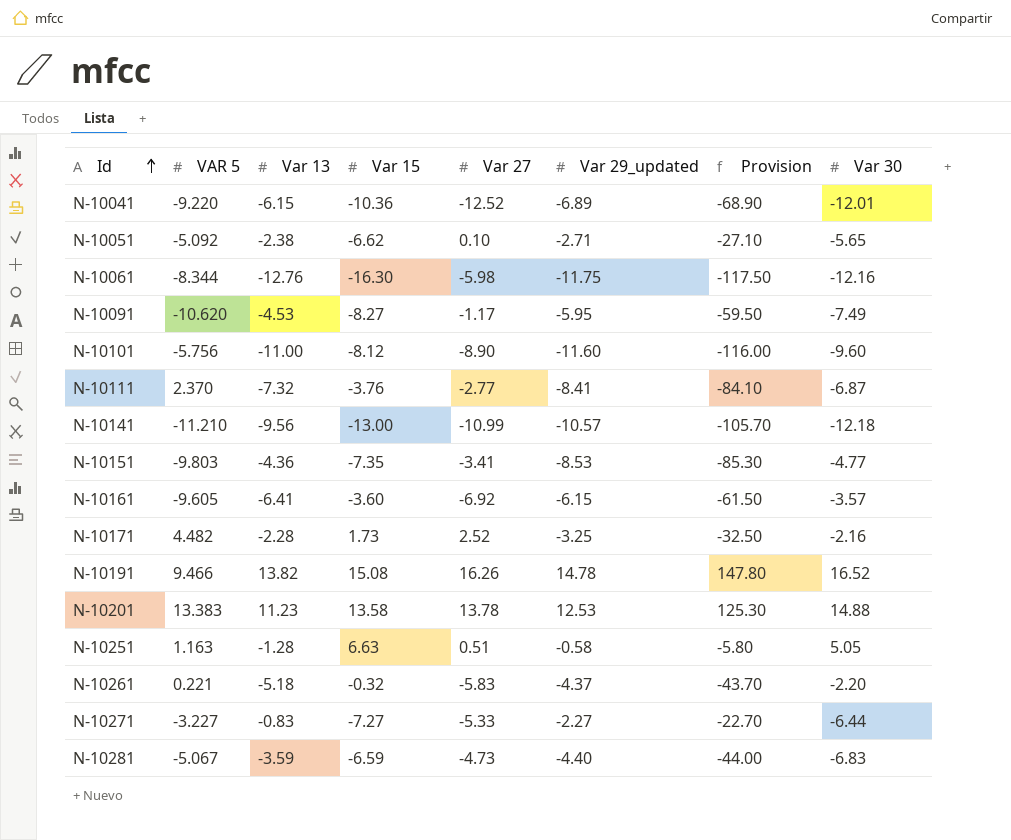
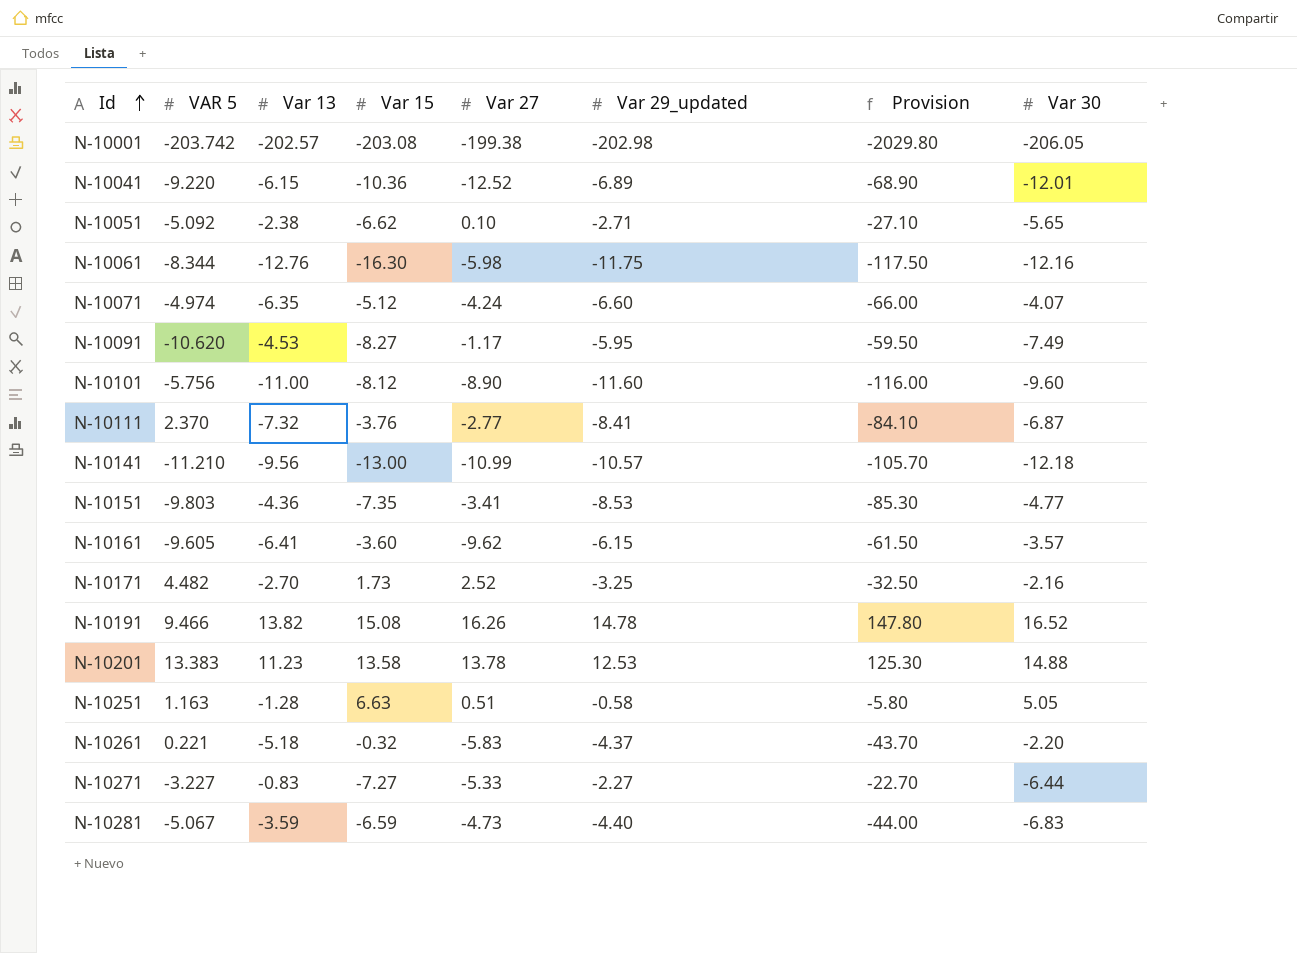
row N-10001: none -> -203.742 | -202.57 | -203.08 | -199.38 | -202.98 | -2029.80 | -206.05
row N-10071: none -> -4.974 | -6.35 | -5.12 | -4.24 | -6.60 | -66.00 | -4.07
N-10161 | Var 27: -6.92 -> -9.62
N-10171 | Var 13: -2.28 -> -2.70

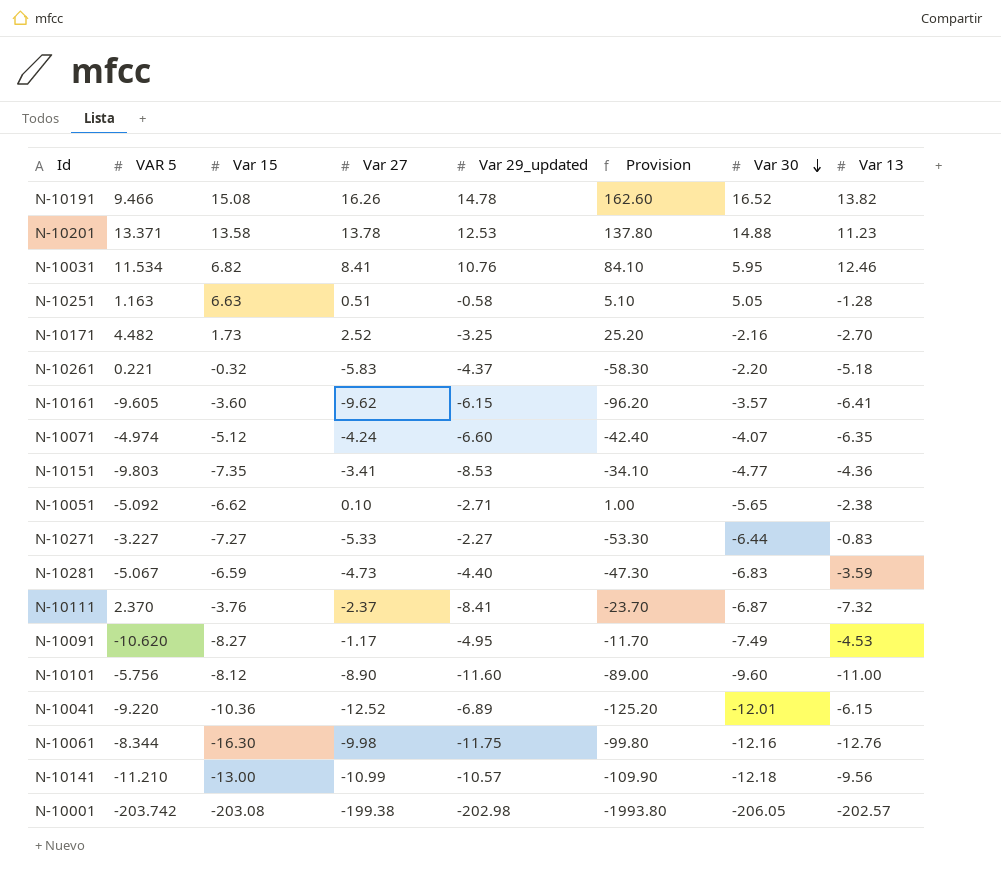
row order: Id ascending -> Var 30 descending
column Provision | formula: [Var 29_updated] * 10 -> [Var 27] * 10
column Var 13 | position: 3 -> 8
N-10201 | VAR 5: 13.383 -> 13.371
row N-10031: none -> 11.534 | 6.82 | 8.41 | 10.76 | 84.10 | 5.95 | 12.46
N-10111 | Var 27: -2.77 -> -2.37
N-10091 | Var 29_updated: -5.95 -> -4.95
N-10061 | Var 27: -5.98 -> -9.98

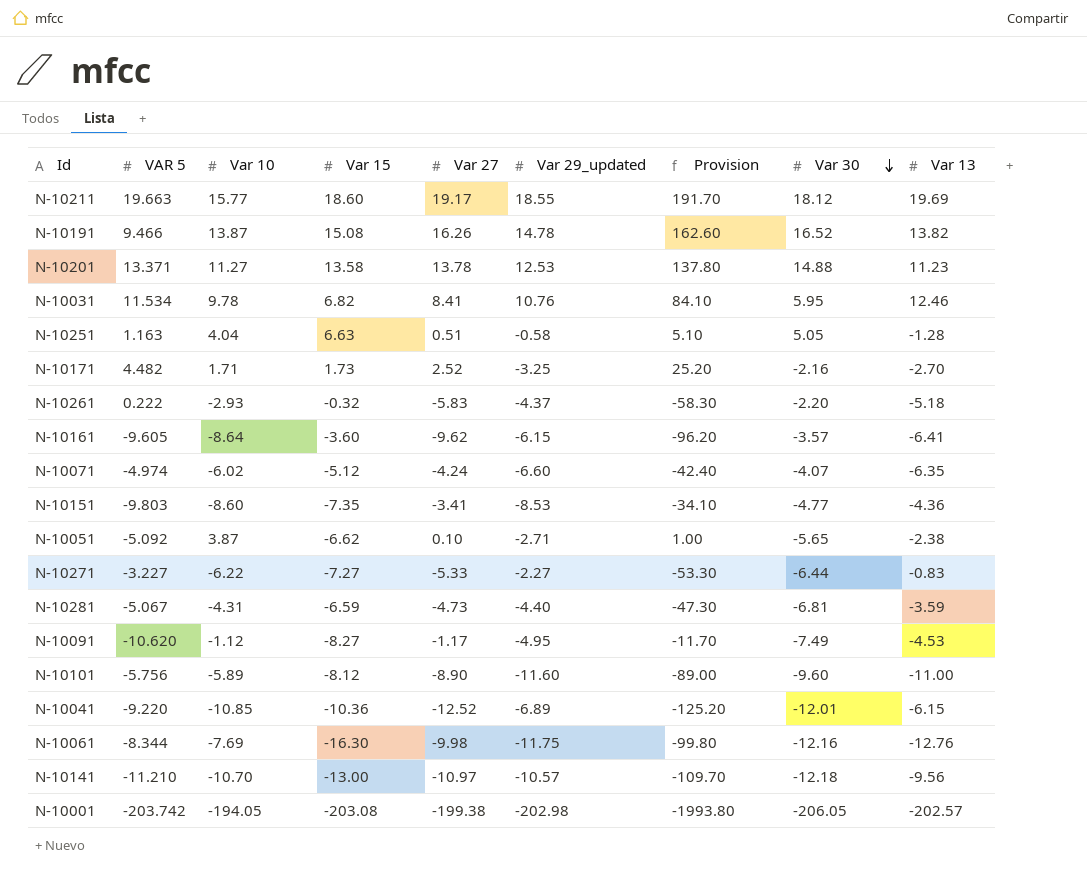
column Var 10 | position: none -> 3
row N-10111: 2.370 | -3.76 | -2.37 | -8.41 | -23.70 | -6.87 | -7.32 -> none
row N-10211: none -> 19.663 | 15.77 | 18.60 | 19.17 | 18.55 | 191.70 | 18.12 | 19.69
N-10261 | VAR 5: 0.221 -> 0.222
N-10281 | Var 30: -6.83 -> -6.81
N-10141 | Var 27: -10.99 -> -10.97
N-10141 | Provision: -109.90 -> -109.70

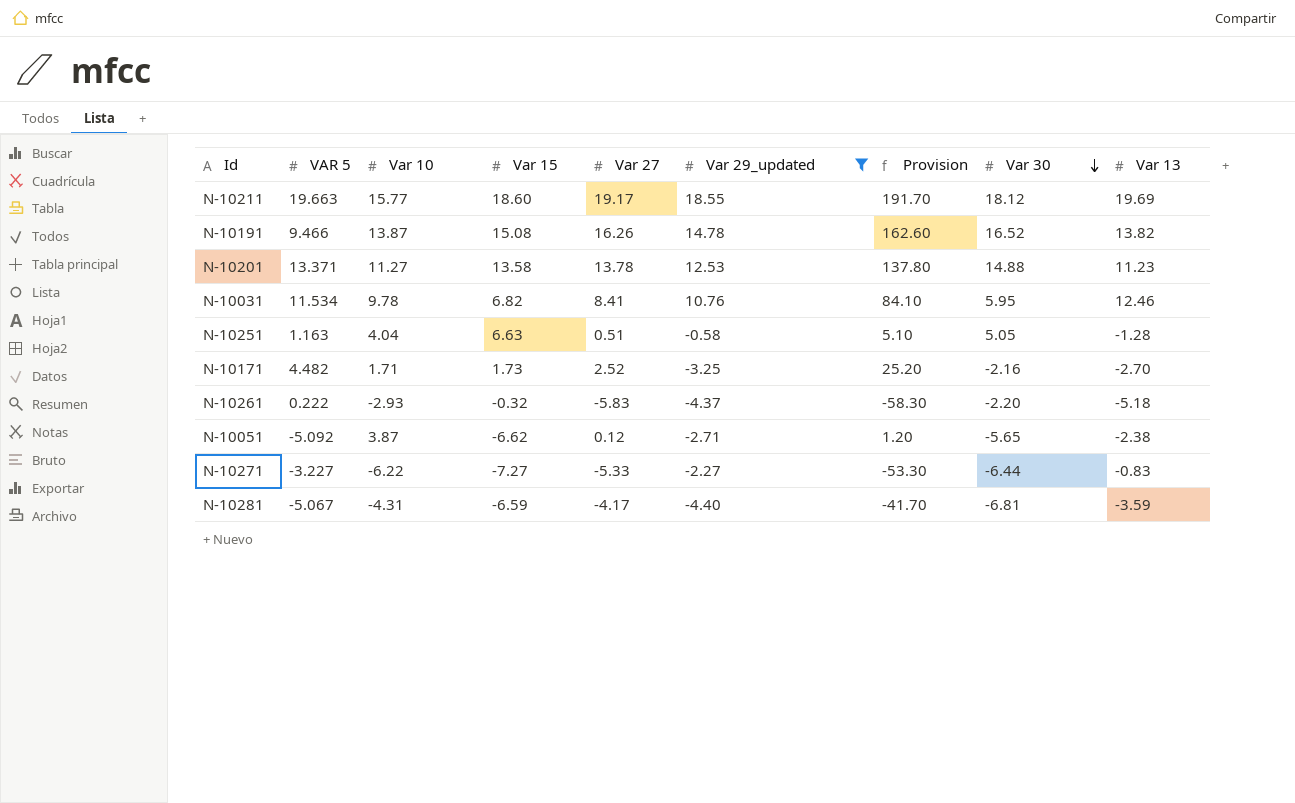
filter: none -> Var 29_updated >= -4.40
N-10051 | Var 27: 0.10 -> 0.12
N-10051 | Provision: 1.00 -> 1.20
N-10281 | Var 27: -4.73 -> -4.17
N-10281 | Provision: -47.30 -> -41.70

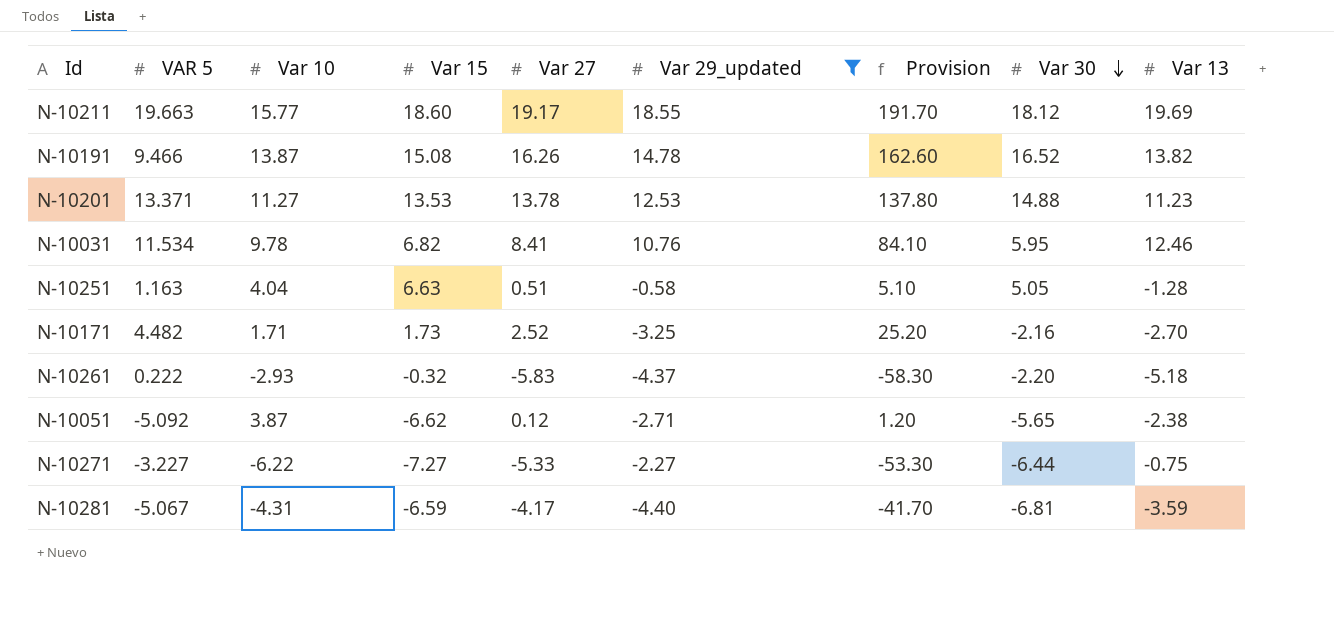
N-10201 | Var 15: 13.58 -> 13.53
N-10271 | Var 13: -0.83 -> -0.75

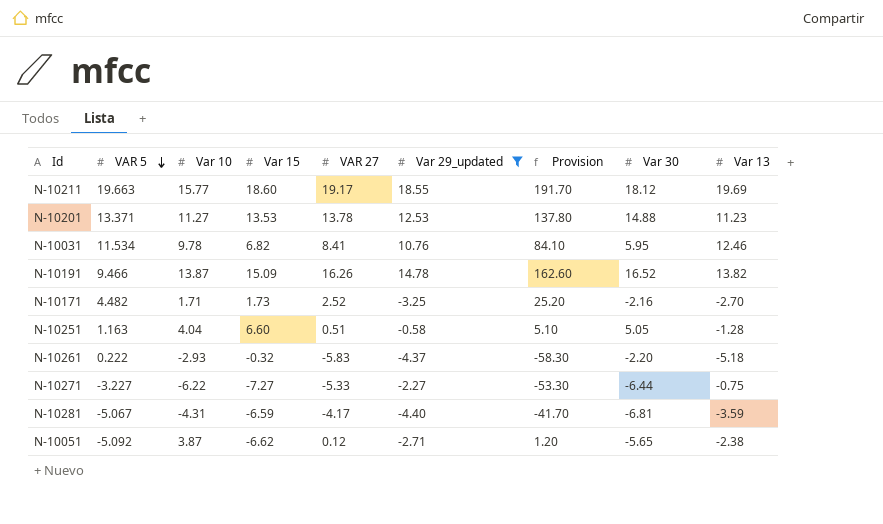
row order: Var 30 descending -> VAR 5 descending
column name: Var 27 -> VAR 27
N-10191 | Var 15: 15.08 -> 15.09
N-10251 | Var 15: 6.63 -> 6.60

